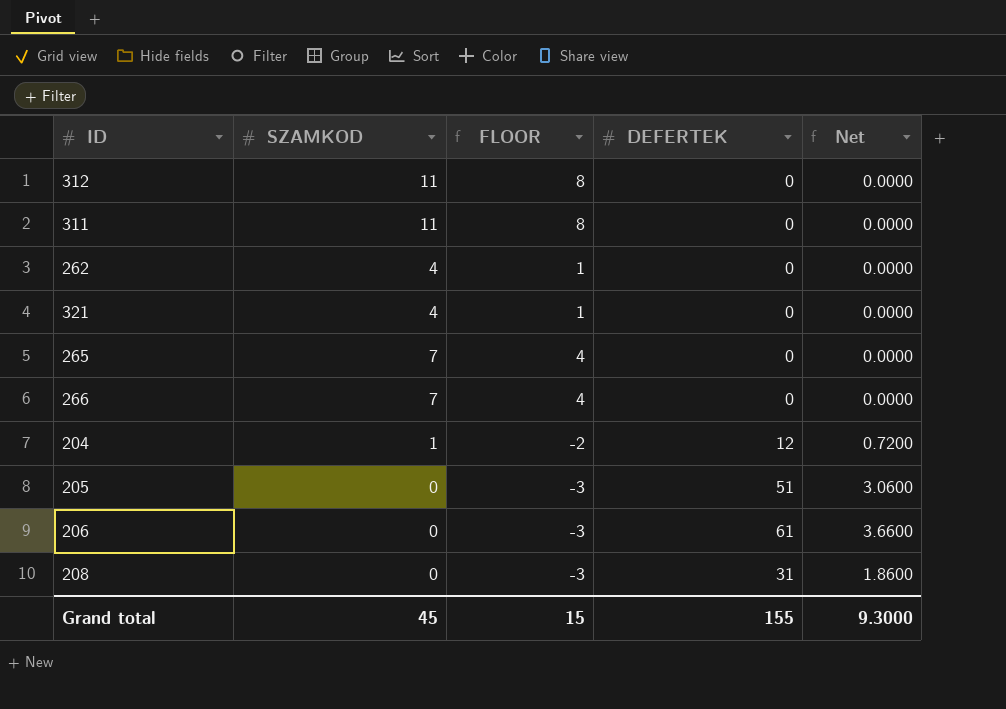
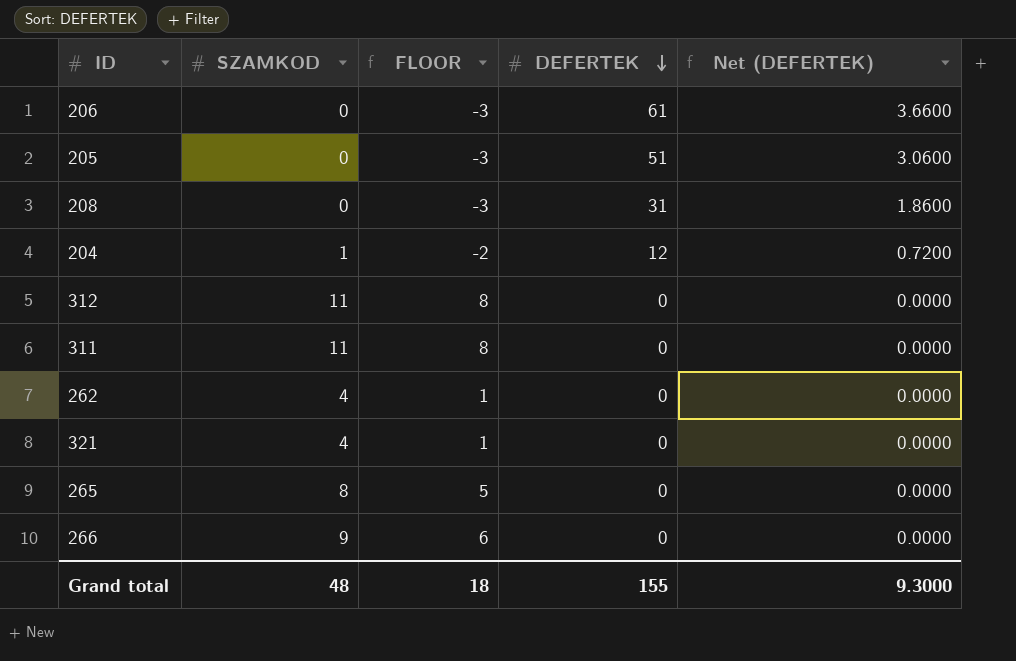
row order: none -> DEFERTEK descending
column name: Net -> Net (DEFERTEK)
265 | SZAMKOD: 7 -> 8
265 | FLOOR: 4 -> 5
266 | SZAMKOD: 7 -> 9
266 | FLOOR: 4 -> 6
Grand total | SZAMKOD: 45 -> 48
Grand total | FLOOR: 15 -> 18

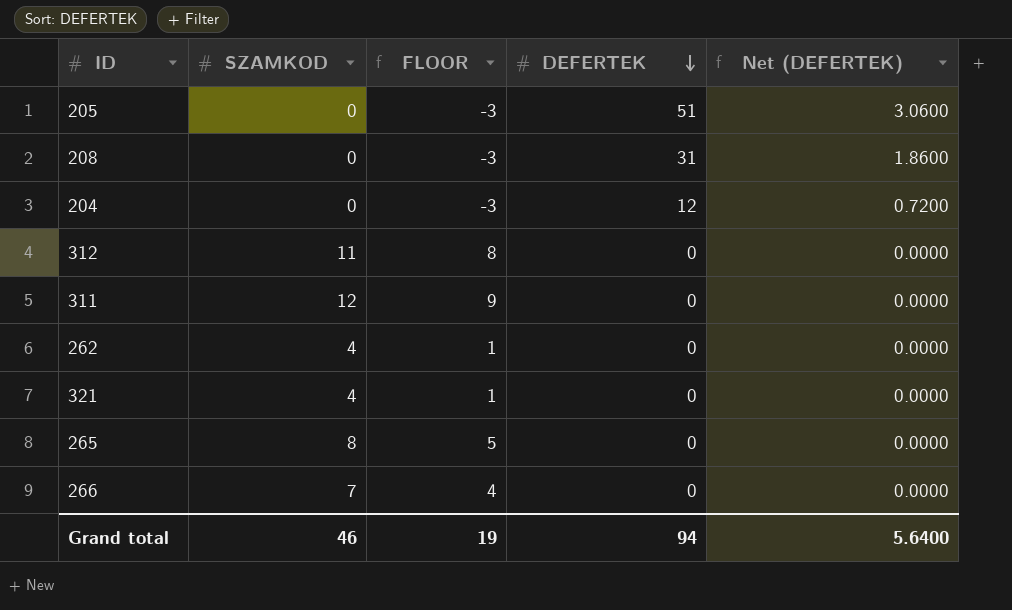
row 206: 0 | -3 | 61 | 3.6600 -> none
204 | SZAMKOD: 1 -> 0
204 | FLOOR: -2 -> -3
311 | SZAMKOD: 11 -> 12
311 | FLOOR: 8 -> 9
266 | SZAMKOD: 9 -> 7
266 | FLOOR: 6 -> 4
Grand total | SZAMKOD: 48 -> 46
Grand total | FLOOR: 18 -> 19
Grand total | DEFERTEK: 155 -> 94
Grand total | Net (DEFERTEK): 9.3000 -> 5.6400

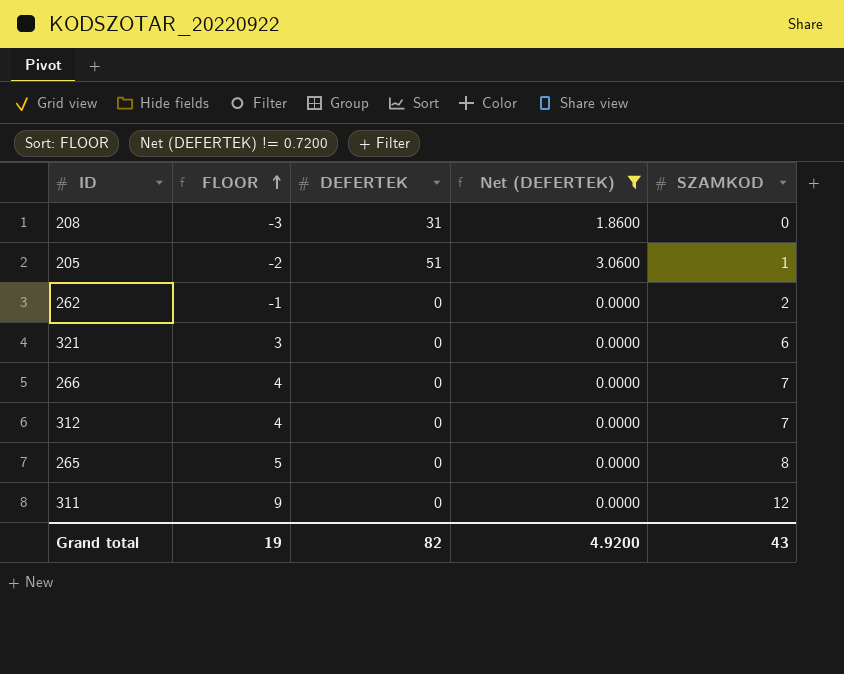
filter: none -> Net (DEFERTEK) != 0.7200
row order: DEFERTEK descending -> FLOOR ascending
column SZAMKOD | position: 2 -> 5
205 | FLOOR: -3 -> -2
205 | SZAMKOD: 0 -> 1
262 | FLOOR: 1 -> -1
262 | SZAMKOD: 4 -> 2
321 | FLOOR: 1 -> 3
321 | SZAMKOD: 4 -> 6
312 | FLOOR: 8 -> 4
312 | SZAMKOD: 11 -> 7
Grand total | DEFERTEK: 94 -> 82
Grand total | Net (DEFERTEK): 5.6400 -> 4.9200
Grand total | SZAMKOD: 46 -> 43

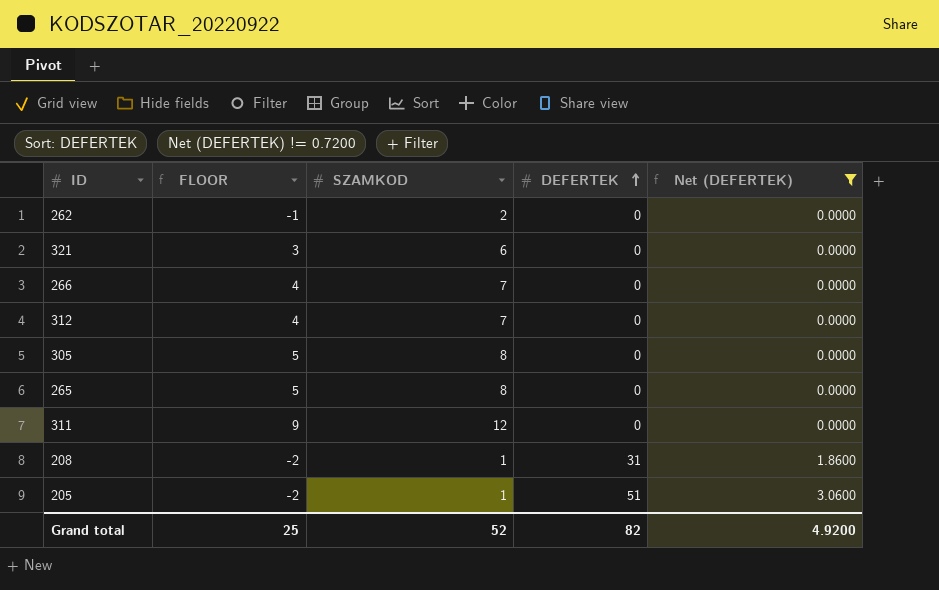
row order: FLOOR ascending -> DEFERTEK ascending
column SZAMKOD | position: 5 -> 3
row 305: none -> 5 | 8 | 0 | 0.0000
208 | FLOOR: -3 -> -2
208 | SZAMKOD: 0 -> 1
Grand total | FLOOR: 19 -> 25
Grand total | SZAMKOD: 43 -> 52

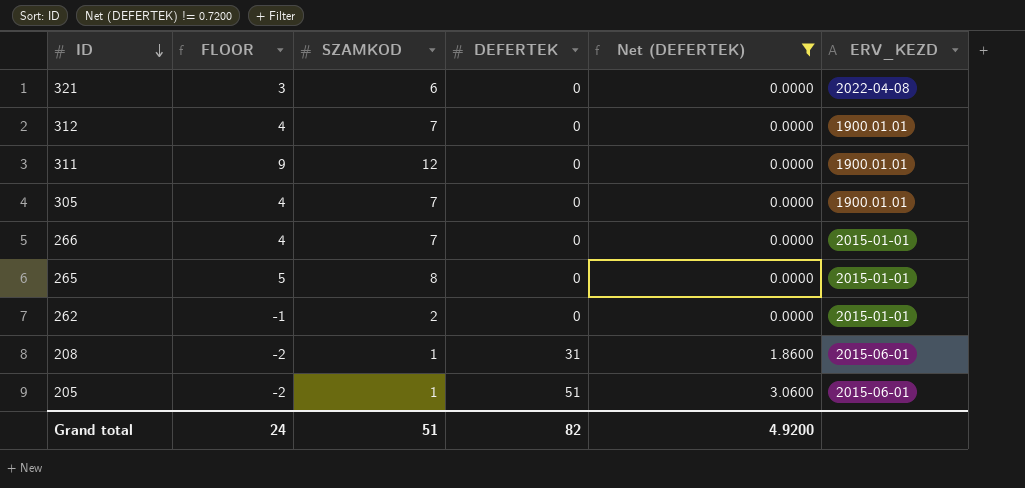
row order: DEFERTEK ascending -> ID descending
column ERV_KEZD | position: none -> 6
305 | FLOOR: 5 -> 4
305 | SZAMKOD: 8 -> 7
Grand total | FLOOR: 25 -> 24
Grand total | SZAMKOD: 52 -> 51

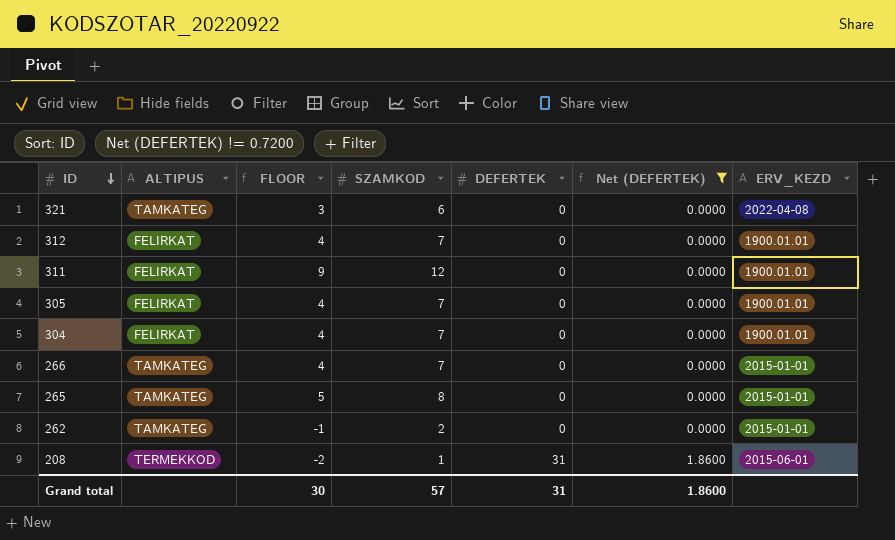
column ALTIPUS | position: none -> 2
row 205: -2 | 1 | 51 | 3.0600 | 2015-06-01 -> none
row 304: none -> FELIRKAT | 4 | 7 | 0 | 0.0000 | 1900.01.01
Grand total | FLOOR: 24 -> 30
Grand total | SZAMKOD: 51 -> 57
Grand total | DEFERTEK: 82 -> 31
Grand total | Net (DEFERTEK): 4.9200 -> 1.8600

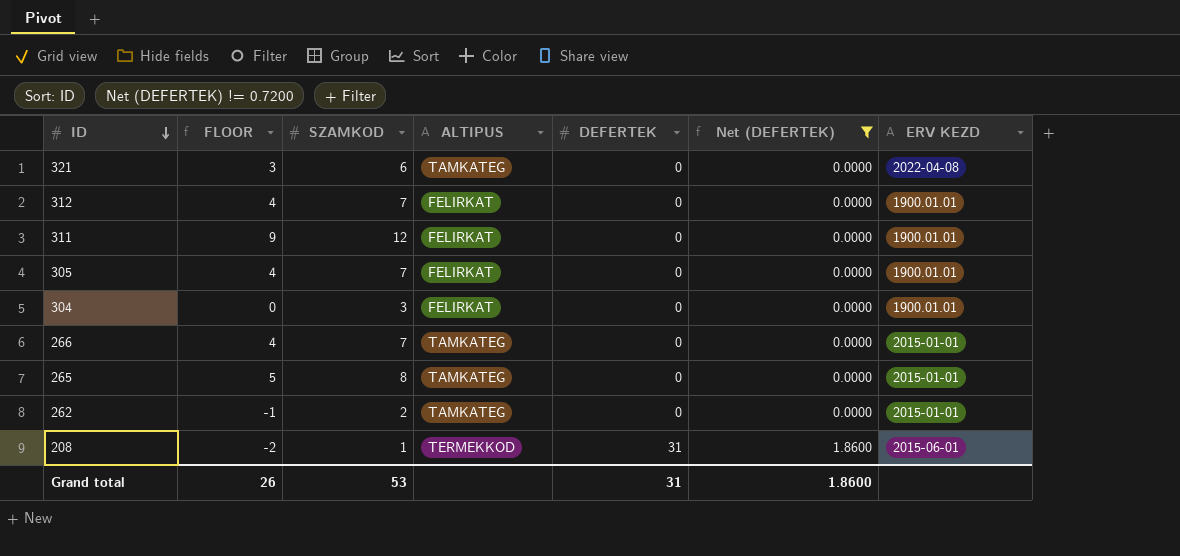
column ALTIPUS | position: 2 -> 4
column name: ERV_KEZD -> ERV KEZD
304 | FLOOR: 4 -> 0
304 | SZAMKOD: 7 -> 3
Grand total | FLOOR: 30 -> 26
Grand total | SZAMKOD: 57 -> 53

